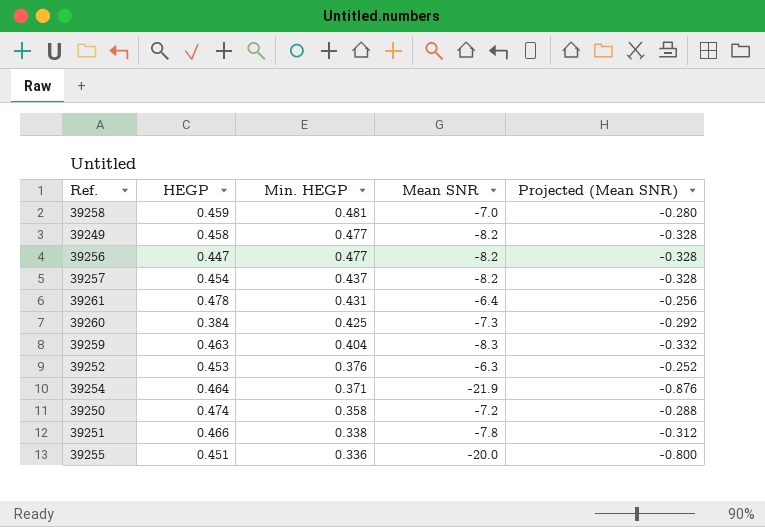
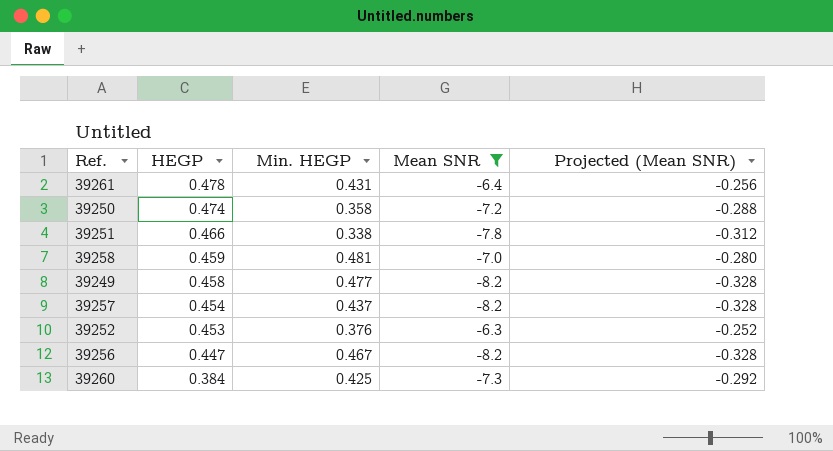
filter: none -> Mean SNR >= -8.2
row order: Min. HEGP descending -> HEGP descending
39256 | Min. HEGP: 0.477 -> 0.467

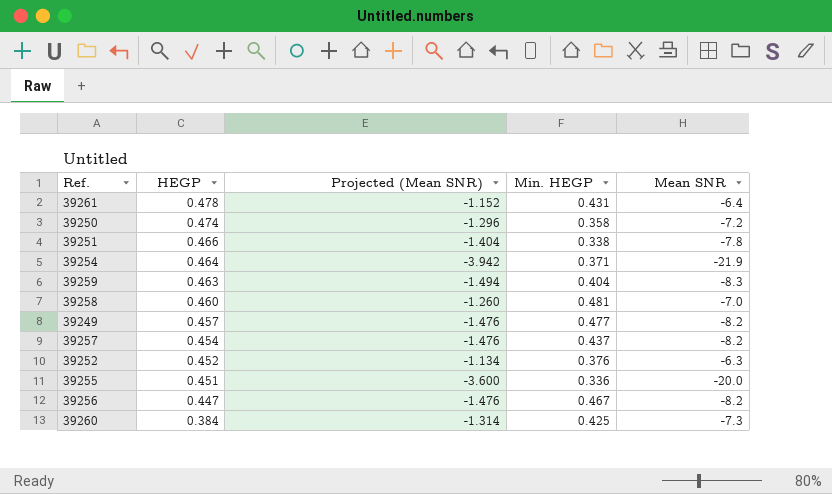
filter: Mean SNR >= -8.2 -> none
column Projected (Mean SNR) | formula: [Mean SNR] * 0.04 -> [Mean SNR] * 0.18
column Projected (Mean SNR) | position: 5 -> 3
39258 | HEGP: 0.459 -> 0.460
39249 | HEGP: 0.458 -> 0.457
39252 | HEGP: 0.453 -> 0.452

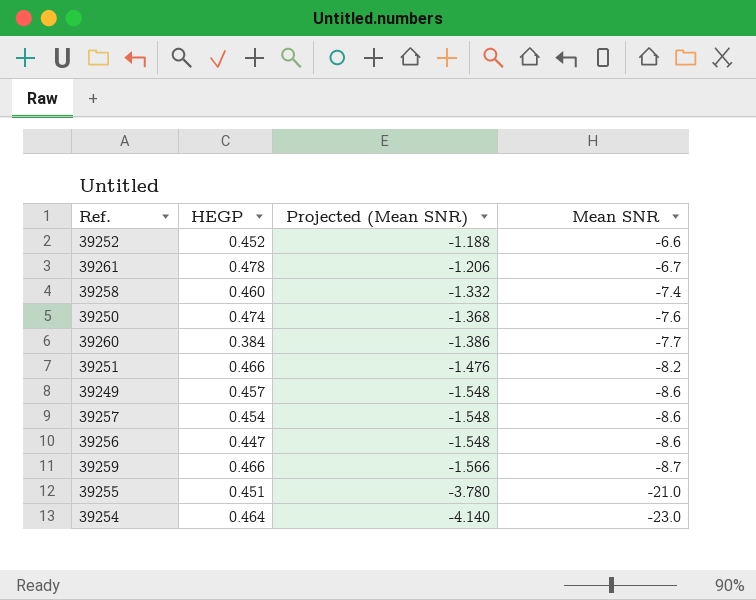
row order: HEGP descending -> Projected (Mean SNR) descending
column Min. HEGP | position: 4 -> none
39252 | Projected (Mean SNR): -1.134 -> -1.188
39252 | Mean SNR: -6.3 -> -6.6
39261 | Projected (Mean SNR): -1.152 -> -1.206
39261 | Mean SNR: -6.4 -> -6.7
39258 | Projected (Mean SNR): -1.260 -> -1.332
39258 | Mean SNR: -7.0 -> -7.4
39250 | Projected (Mean SNR): -1.296 -> -1.368
39250 | Mean SNR: -7.2 -> -7.6
39260 | Projected (Mean SNR): -1.314 -> -1.386
39260 | Mean SNR: -7.3 -> -7.7
39251 | Projected (Mean SNR): -1.404 -> -1.476
39251 | Mean SNR: -7.8 -> -8.2
39249 | Projected (Mean SNR): -1.476 -> -1.548
39249 | Mean SNR: -8.2 -> -8.6
39257 | Projected (Mean SNR): -1.476 -> -1.548
39257 | Mean SNR: -8.2 -> -8.6
39256 | Projected (Mean SNR): -1.476 -> -1.548
39256 | Mean SNR: -8.2 -> -8.6
39259 | HEGP: 0.463 -> 0.466
39259 | Projected (Mean SNR): -1.494 -> -1.566
39259 | Mean SNR: -8.3 -> -8.7
39255 | Projected (Mean SNR): -3.600 -> -3.780
39255 | Mean SNR: -20.0 -> -21.0
39254 | Projected (Mean SNR): -3.942 -> -4.140
39254 | Mean SNR: -21.9 -> -23.0

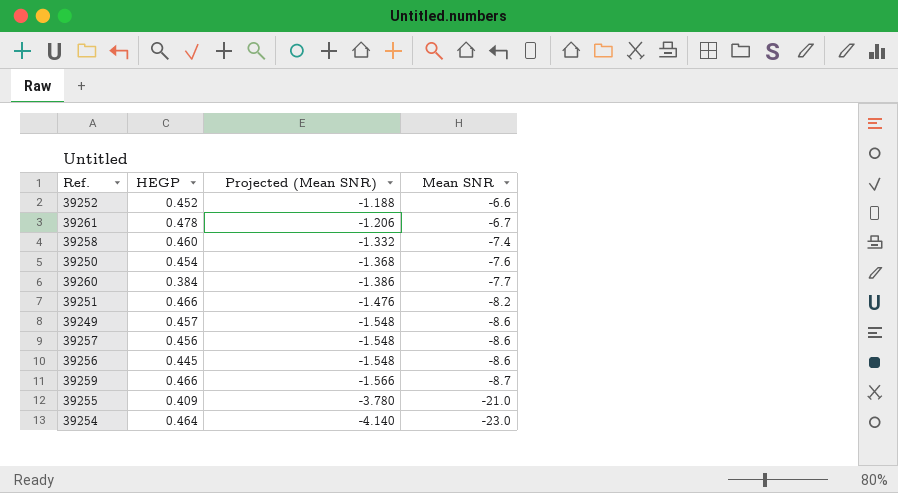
39250 | HEGP: 0.474 -> 0.454
39257 | HEGP: 0.454 -> 0.456
39256 | HEGP: 0.447 -> 0.445
39255 | HEGP: 0.451 -> 0.409

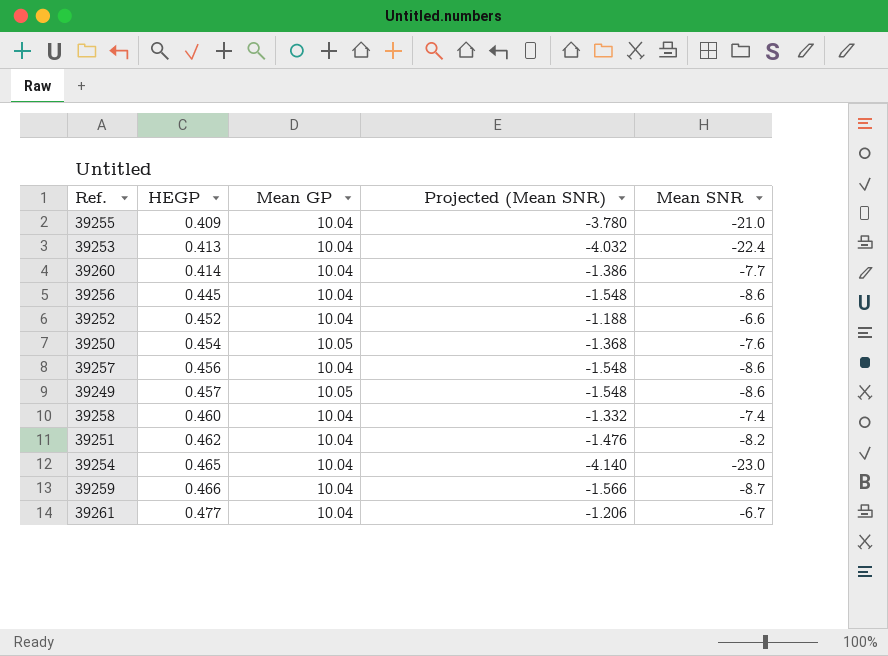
row order: Projected (Mean SNR) descending -> HEGP ascending
column Mean GP | position: none -> 3
row 39253: none -> 0.413 | 10.04 | -4.032 | -22.4
39260 | HEGP: 0.384 -> 0.414
39251 | HEGP: 0.466 -> 0.462
39254 | HEGP: 0.464 -> 0.465
39261 | HEGP: 0.478 -> 0.477

